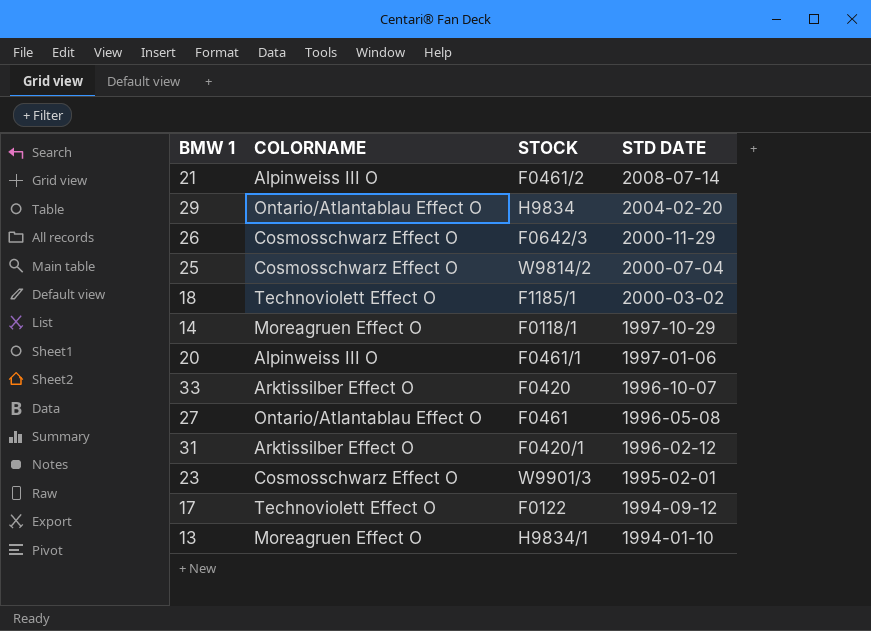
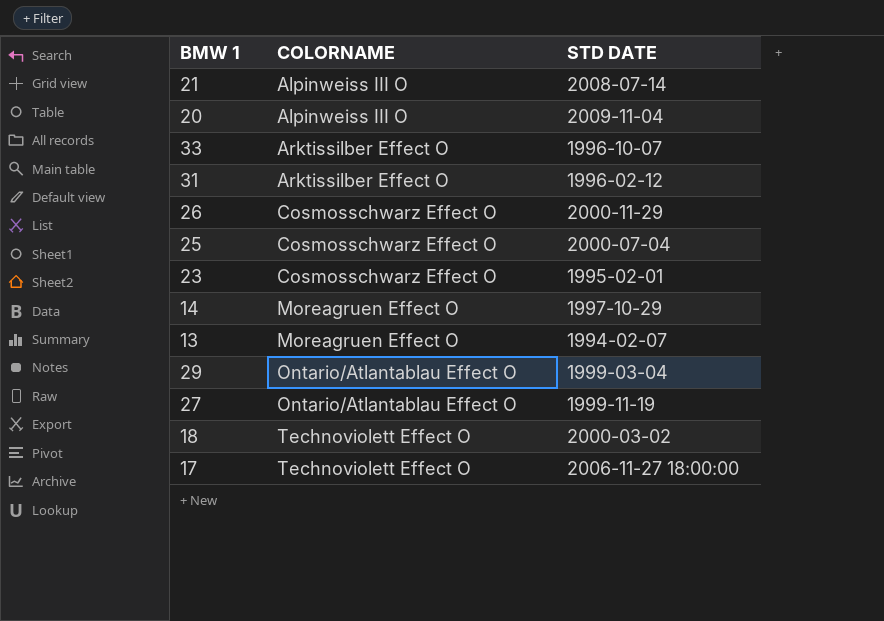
row order: STD DATE descending -> COLORNAME ascending
column STOCK | position: 3 -> none
20 | STD DATE: 1997-01-06 -> 2009-11-04
13 | STD DATE: 1994-01-10 -> 1994-02-07
29 | STD DATE: 2004-02-20 -> 1999-03-04
27 | STD DATE: 1996-05-08 -> 1999-11-19
17 | STD DATE: 1994-09-12 -> 2006-11-27 18:00:00

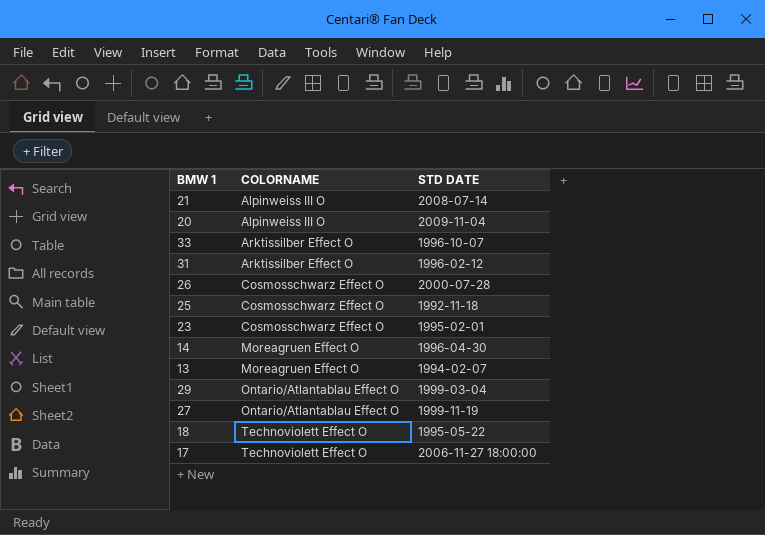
26 | STD DATE: 2000-11-29 -> 2000-07-28
25 | STD DATE: 2000-07-04 -> 1992-11-18
14 | STD DATE: 1997-10-29 -> 1996-04-30
18 | STD DATE: 2000-03-02 -> 1995-05-22

